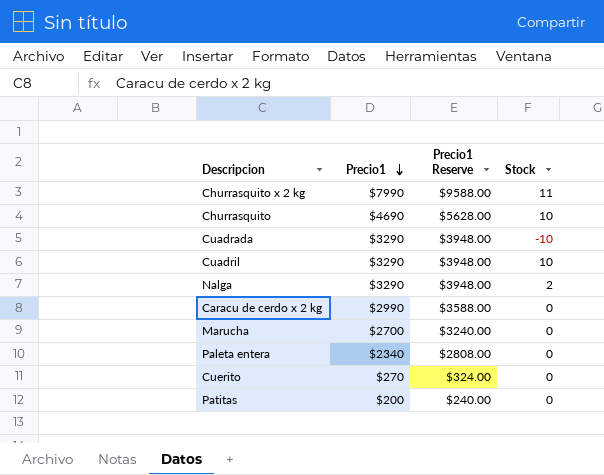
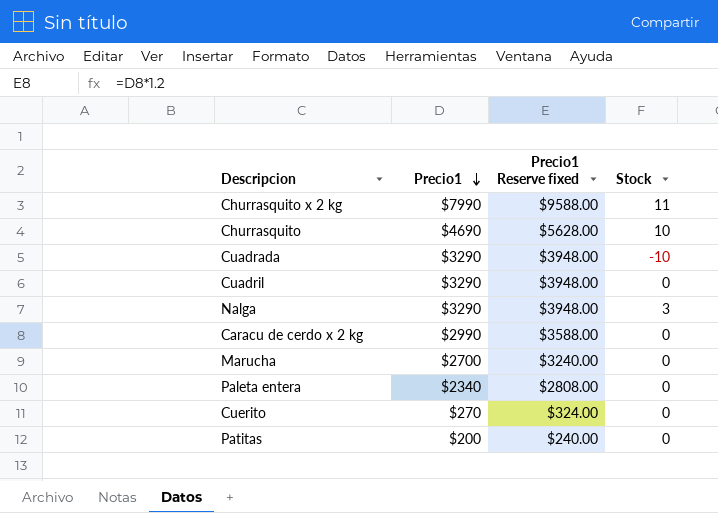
column name: Precio1 Reserve -> Precio1 Reserve fixed
Cuadril | Stock: 10 -> 0
Nalga | Stock: 2 -> 3

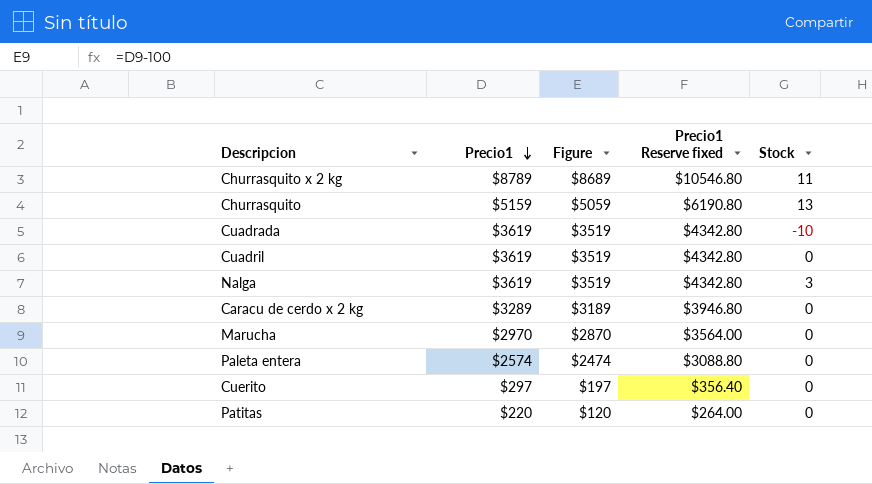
column Figure | formula: none -> [Precio1] - 100
Churrasquito x 2 kg | Precio1: $7990 -> $8789
Churrasquito x 2 kg | Precio1 Reserve fixed: $9588.00 -> $10546.80
Churrasquito | Precio1: $4690 -> $5159
Churrasquito | Precio1 Reserve fixed: $5628.00 -> $6190.80
Churrasquito | Stock: 10 -> 13
Cuadrada | Precio1: $3290 -> $3619
Cuadrada | Precio1 Reserve fixed: $3948.00 -> $4342.80
Cuadril | Precio1: $3290 -> $3619
Cuadril | Precio1 Reserve fixed: $3948.00 -> $4342.80
Nalga | Precio1: $3290 -> $3619
Nalga | Precio1 Reserve fixed: $3948.00 -> $4342.80
Caracu de cerdo x 2 kg | Precio1: $2990 -> $3289
Caracu de cerdo x 2 kg | Precio1 Reserve fixed: $3588.00 -> $3946.80
Marucha | Precio1: $2700 -> $2970
Marucha | Precio1 Reserve fixed: $3240.00 -> $3564.00
Paleta entera | Precio1: $2340 -> $2574
Paleta entera | Precio1 Reserve fixed: $2808.00 -> $3088.80
Cuerito | Precio1: $270 -> $297
Cuerito | Precio1 Reserve fixed: $324.00 -> $356.40
Patitas | Precio1: $200 -> $220
Patitas | Precio1 Reserve fixed: $240.00 -> $264.00

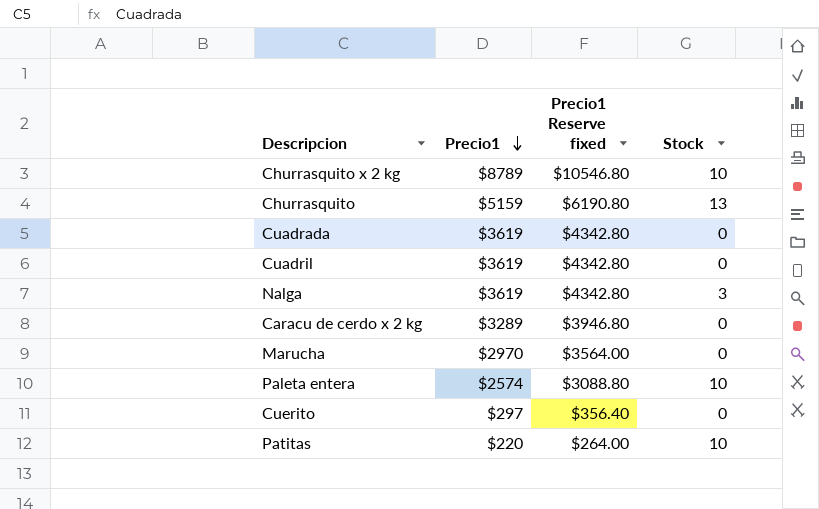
column Figure | formula: [Precio1] - 100 -> none
Churrasquito x 2 kg | Stock: 11 -> 10
Cuadrada | Stock: -10 -> 0
Paleta entera | Stock: 0 -> 10
Patitas | Stock: 0 -> 10

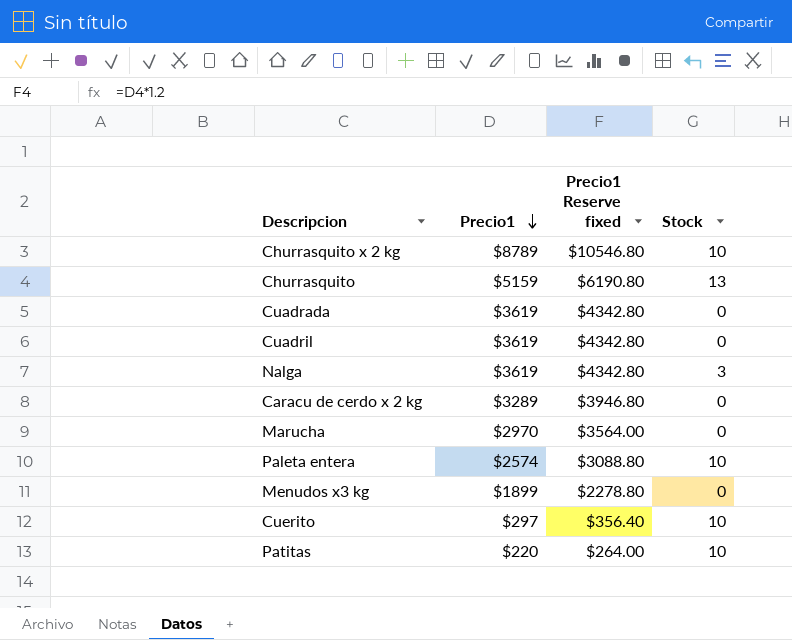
row Menudos x3 kg: none -> $1899 | $2278.80 | 0
Cuerito | Stock: 0 -> 10

